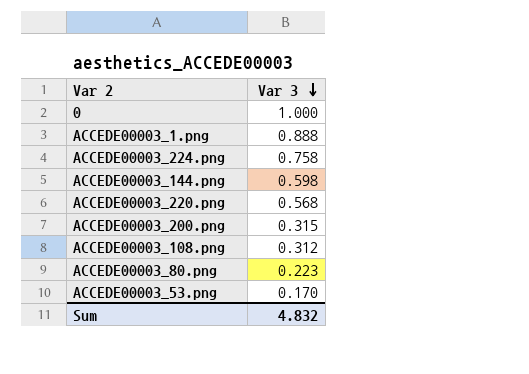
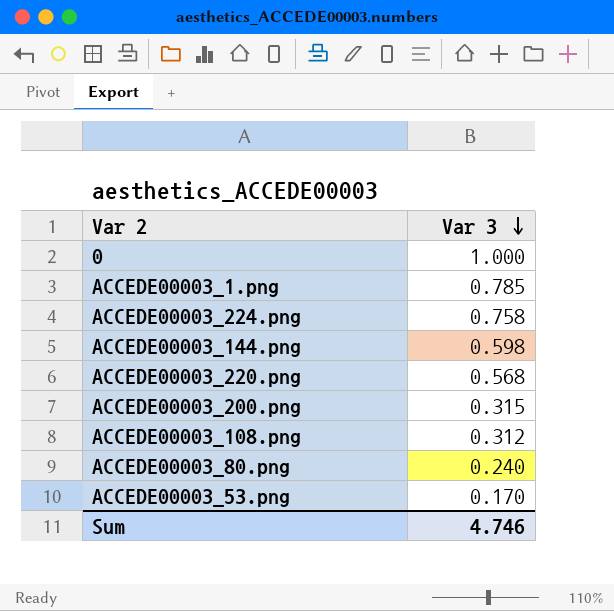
ACCEDE00003_1.png | Var 3: 0.888 -> 0.785
ACCEDE00003_80.png | Var 3: 0.223 -> 0.240
Sum | Var 3: 4.832 -> 4.746

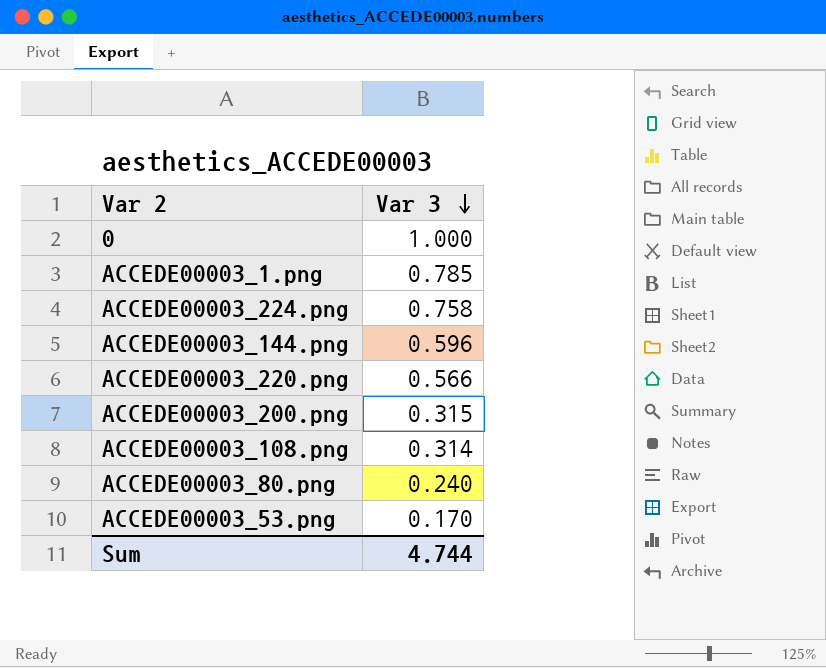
ACCEDE00003_144.png | Var 3: 0.598 -> 0.596
ACCEDE00003_220.png | Var 3: 0.568 -> 0.566
ACCEDE00003_108.png | Var 3: 0.312 -> 0.314
Sum | Var 3: 4.746 -> 4.744

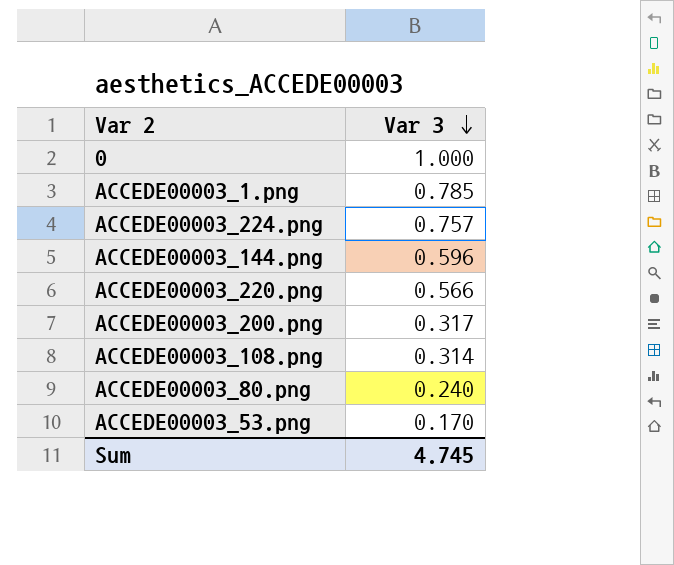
ACCEDE00003_224.png | Var 3: 0.758 -> 0.757
ACCEDE00003_200.png | Var 3: 0.315 -> 0.317
Sum | Var 3: 4.744 -> 4.745

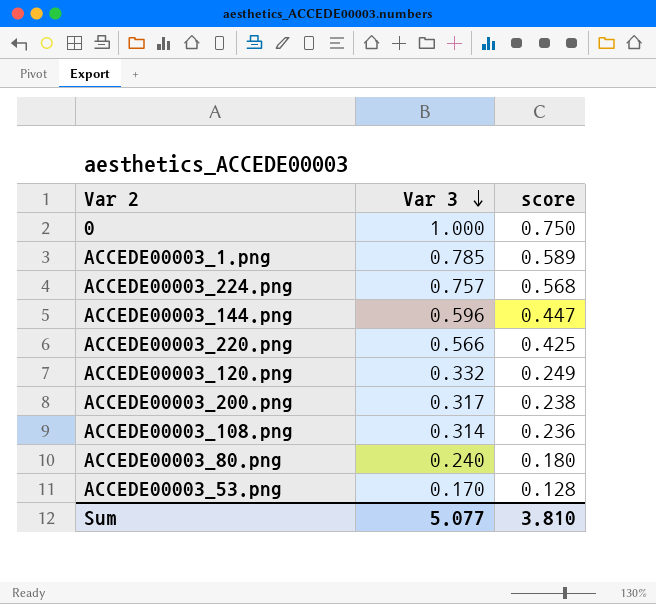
column score | formula: none -> [Var 3] * 0.75
row ACCEDE00003_120.png: none -> 0.332 | 0.249
Sum | Var 3: 4.745 -> 5.077

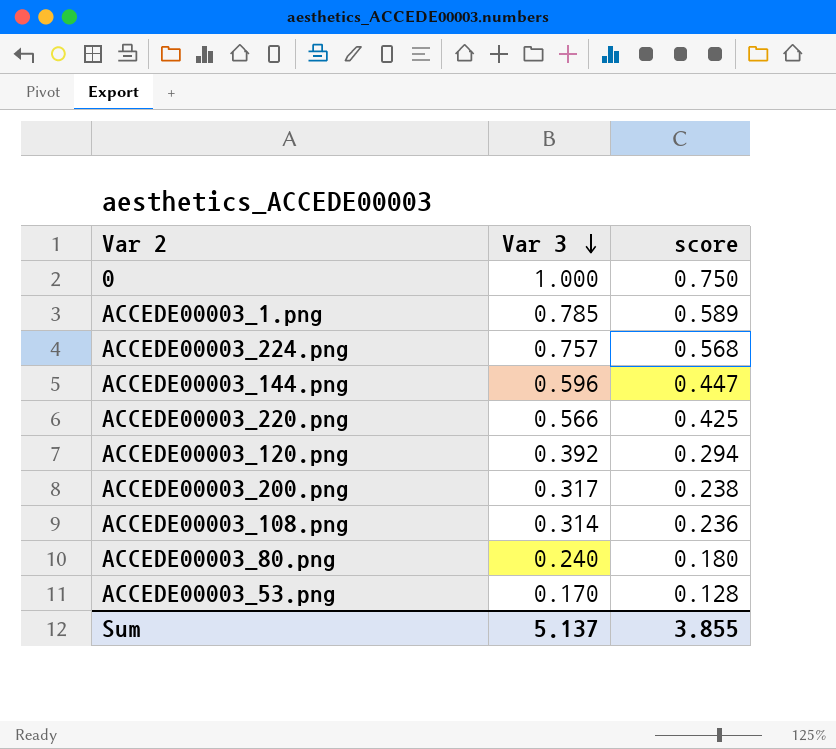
ACCEDE00003_120.png | Var 3: 0.332 -> 0.392
ACCEDE00003_120.png | score: 0.249 -> 0.294
Sum | Var 3: 5.077 -> 5.137
Sum | score: 3.810 -> 3.855

